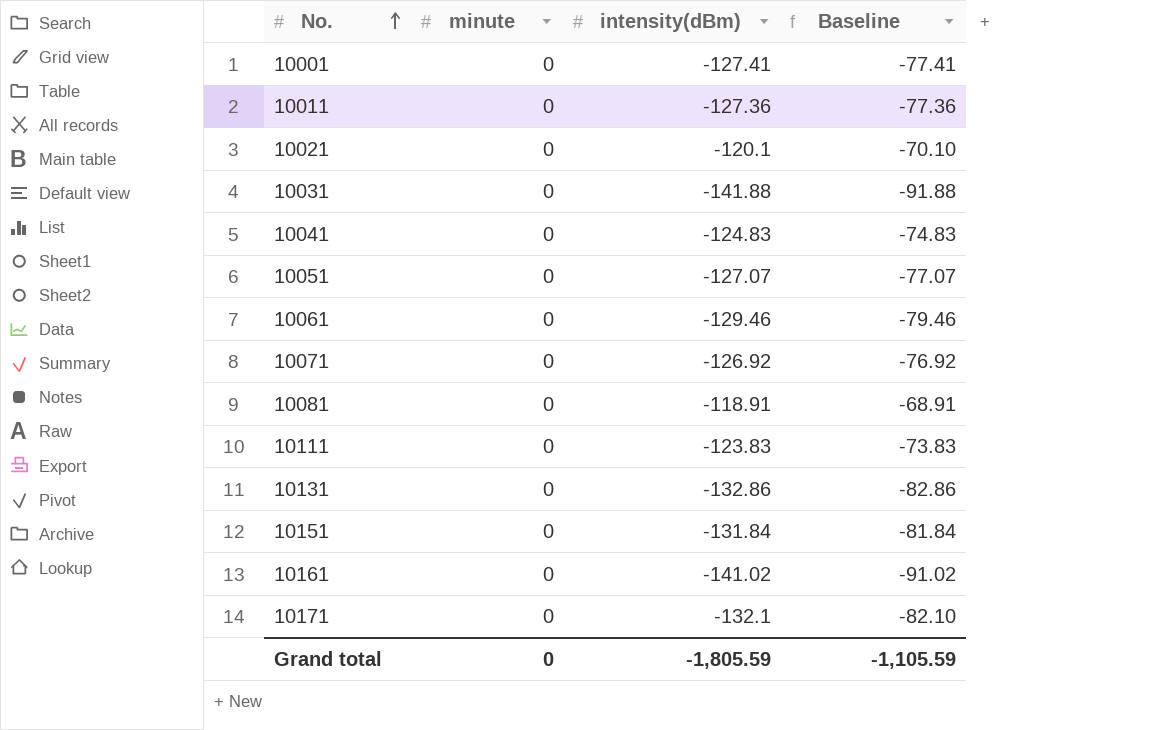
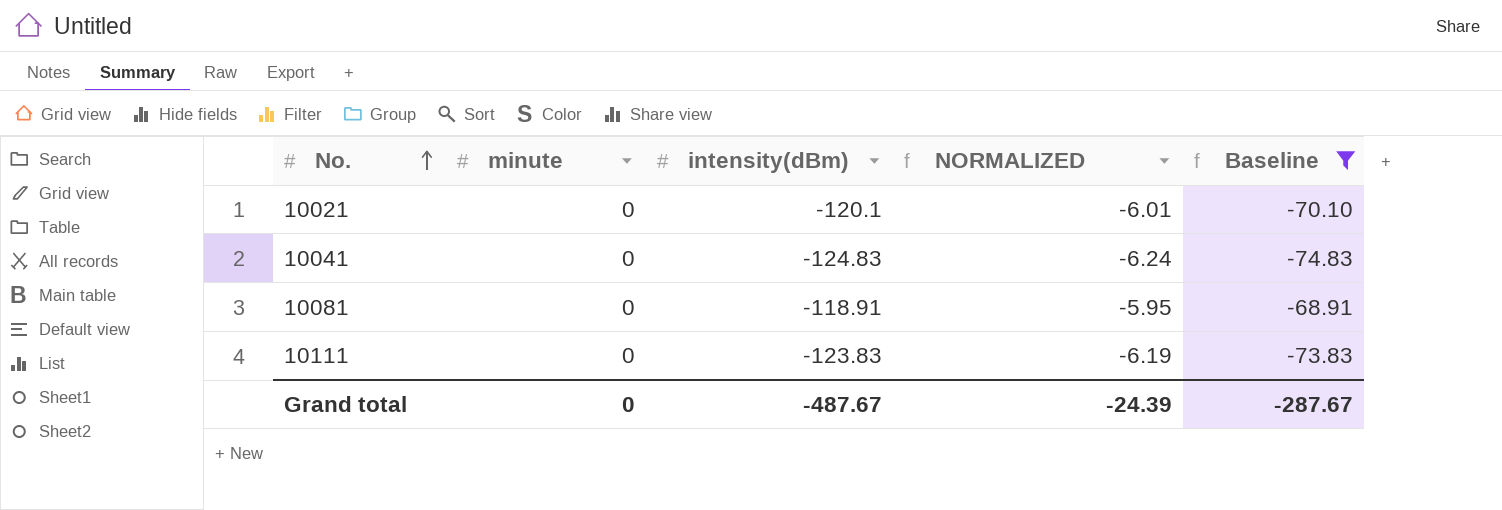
filter: none -> Baseline >= -74.83
column NORMALIZED | formula: none -> [intensity(dBm)] * 0.05
Grand total | intensity(dBm): -1,805.59 -> -487.67
Grand total | Baseline: -1,105.59 -> -287.67

